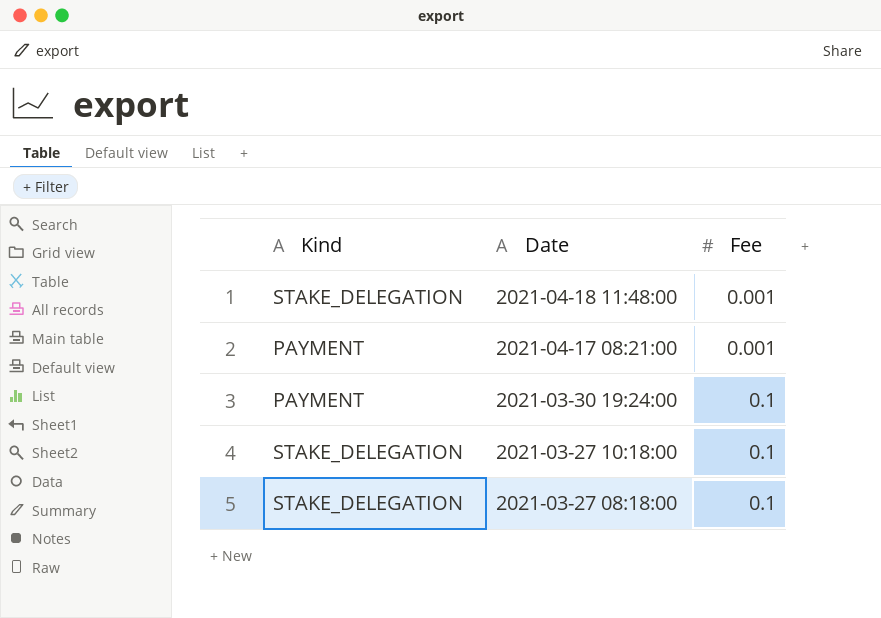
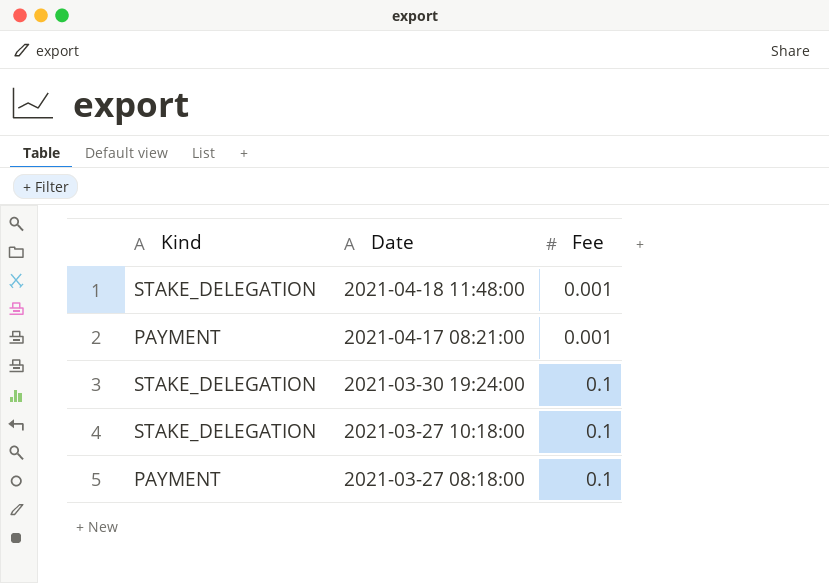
2021-03-30 19:24:00 | Kind: PAYMENT -> STAKE_DELEGATION
2021-03-27 08:18:00 | Kind: STAKE_DELEGATION -> PAYMENT

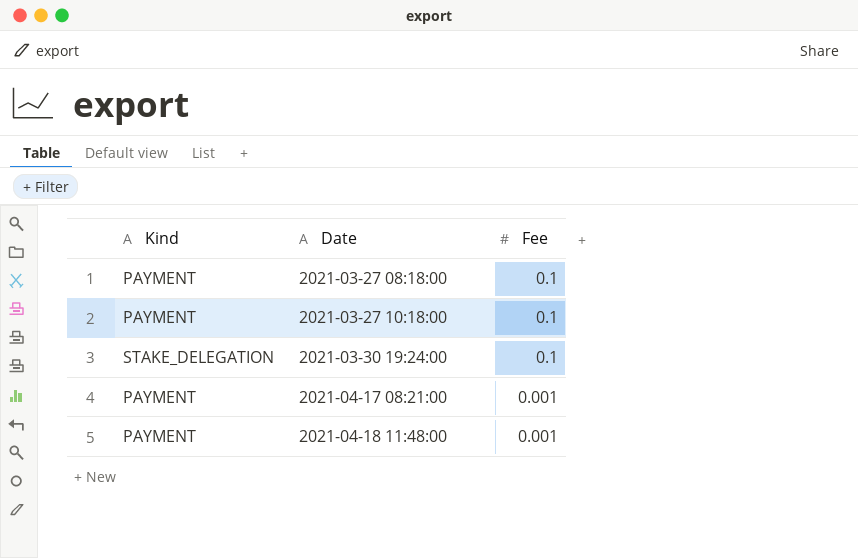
row order: Date descending -> Date ascending
2021-03-27 10:18:00 | Kind: STAKE_DELEGATION -> PAYMENT
2021-04-18 11:48:00 | Kind: STAKE_DELEGATION -> PAYMENT

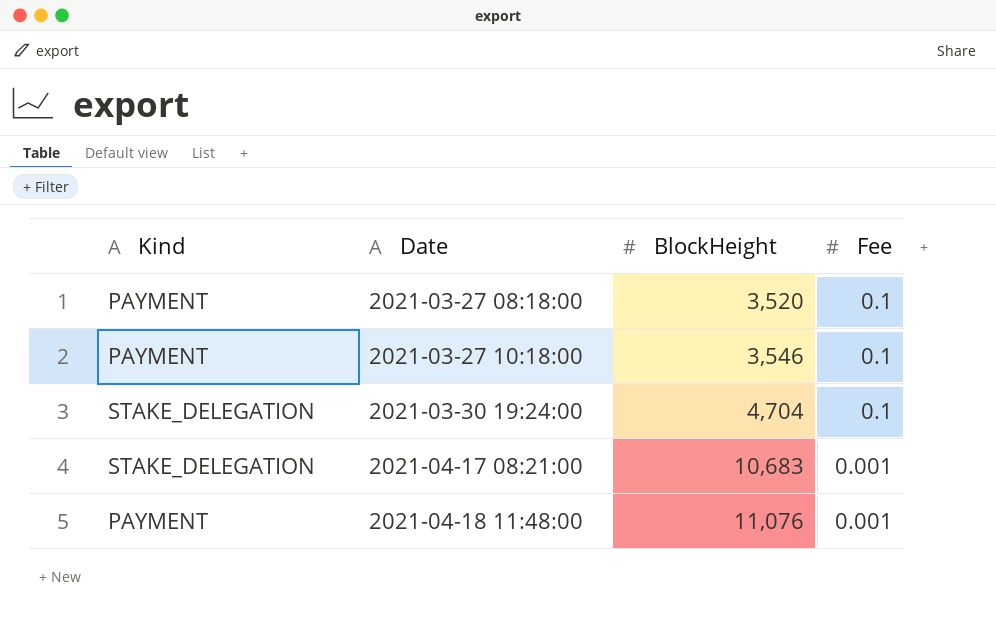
column BlockHeight | position: none -> 3
2021-04-17 08:21:00 | Kind: PAYMENT -> STAKE_DELEGATION

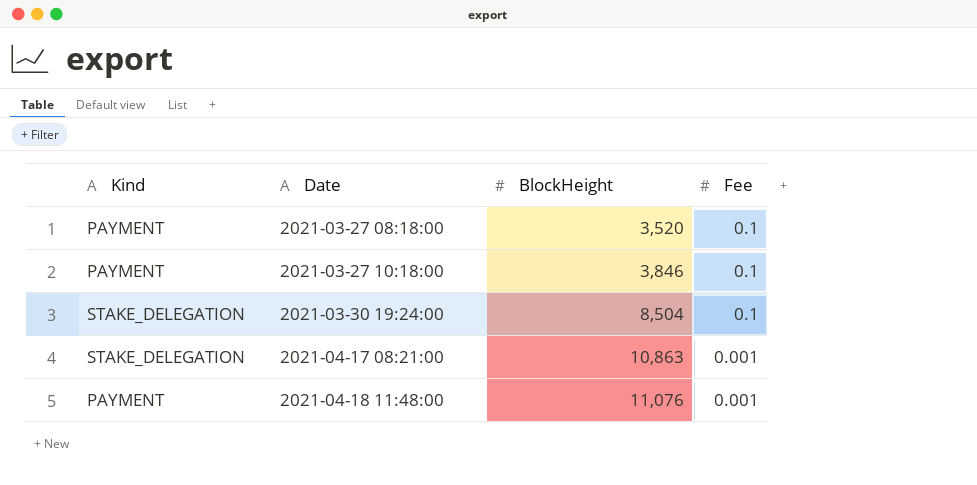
2021-03-27 10:18:00 | BlockHeight: 3,546 -> 3,846
2021-03-30 19:24:00 | BlockHeight: 4,704 -> 8,504
2021-04-17 08:21:00 | BlockHeight: 10,683 -> 10,863

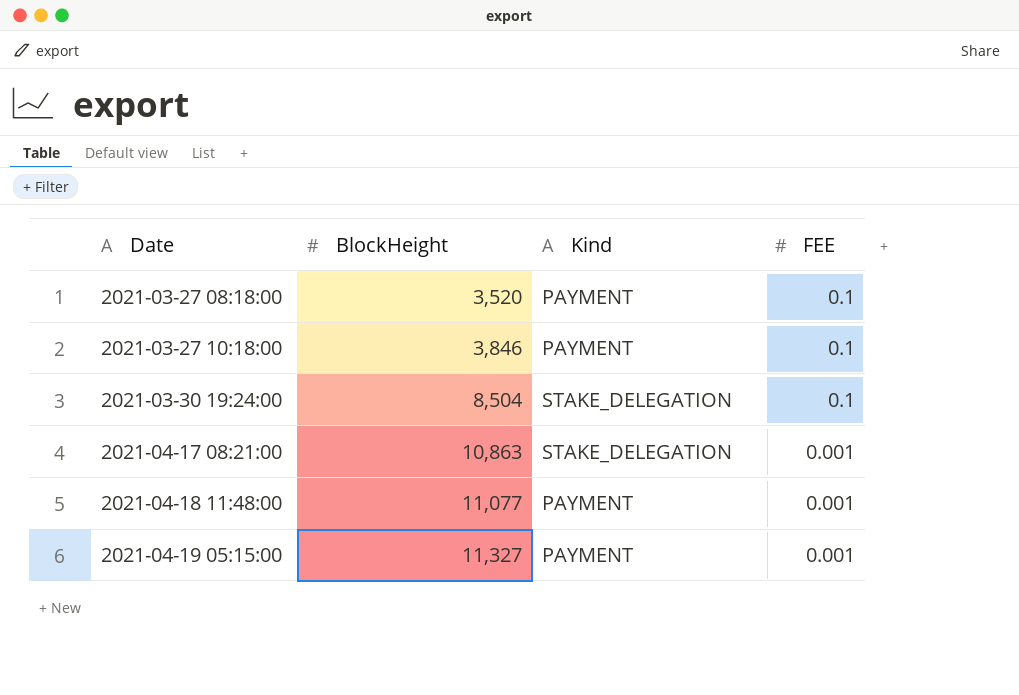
column Kind | position: 1 -> 3
column name: Fee -> FEE
2021-04-18 11:48:00 | BlockHeight: 11,076 -> 11,077
row 2021-04-19 05:15:00: none -> 11,327 | PAYMENT | 0.001

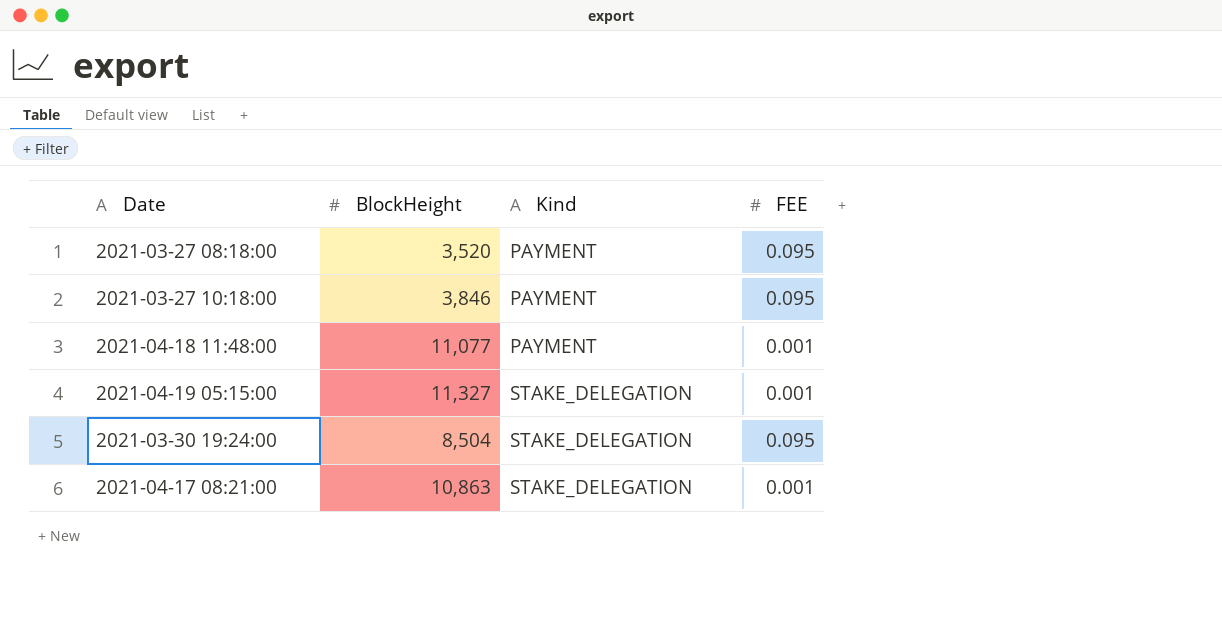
row order: Date ascending -> Kind ascending
2021-03-27 08:18:00 | FEE: 0.1 -> 0.095
2021-03-27 10:18:00 | FEE: 0.1 -> 0.095
2021-04-19 05:15:00 | Kind: PAYMENT -> STAKE_DELEGATION
2021-03-30 19:24:00 | FEE: 0.1 -> 0.095

